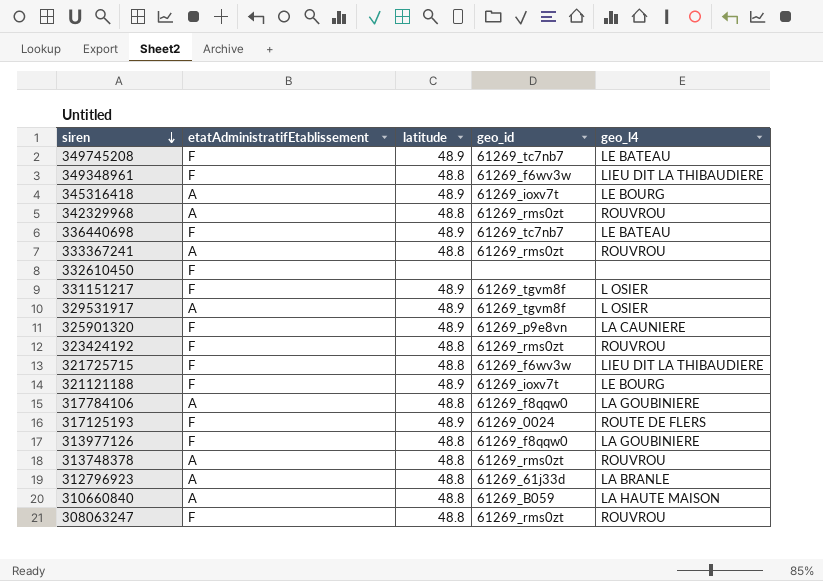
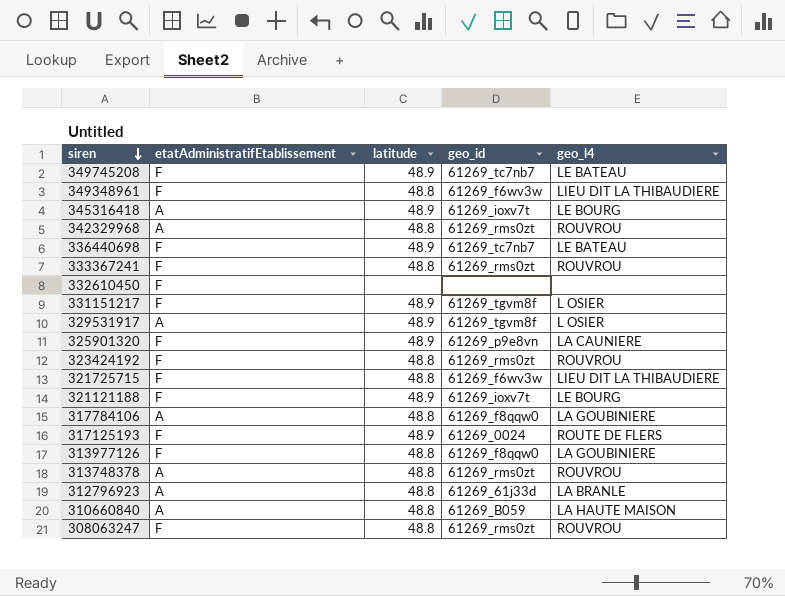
333367241 | etatAdministratifEtablissement: A -> F

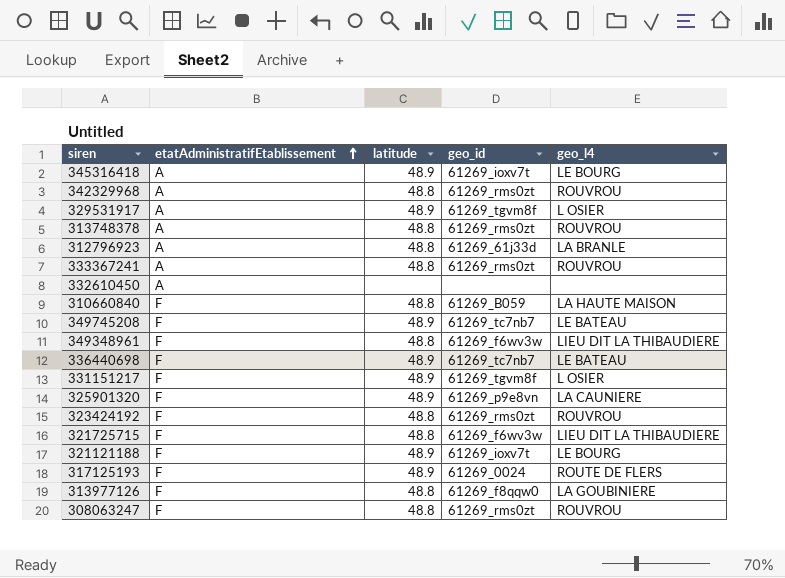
row order: siren descending -> etatAdministratifEtablissement ascending
row 317784106: A | 48.8 | 61269_f8qqw0 | LA GOUBINIERE -> none
333367241 | etatAdministratifEtablissement: F -> A
332610450 | etatAdministratifEtablissement: F -> A
310660840 | etatAdministratifEtablissement: A -> F

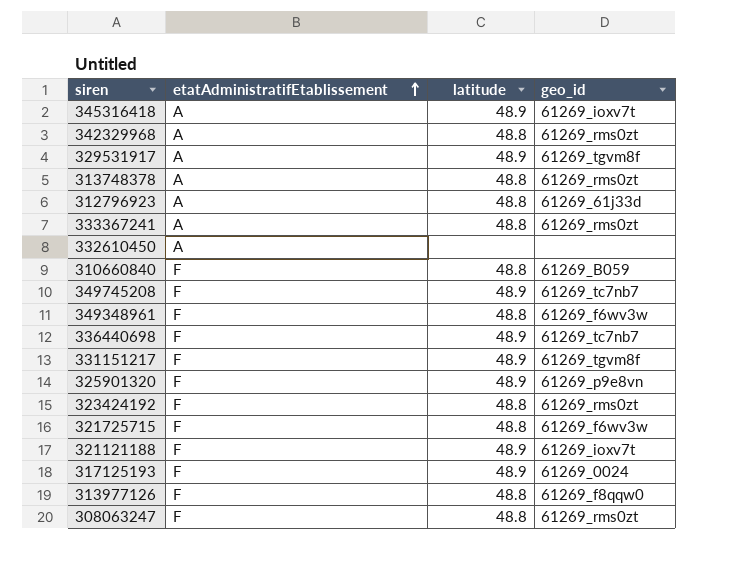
column geo_l4 | position: 5 -> none

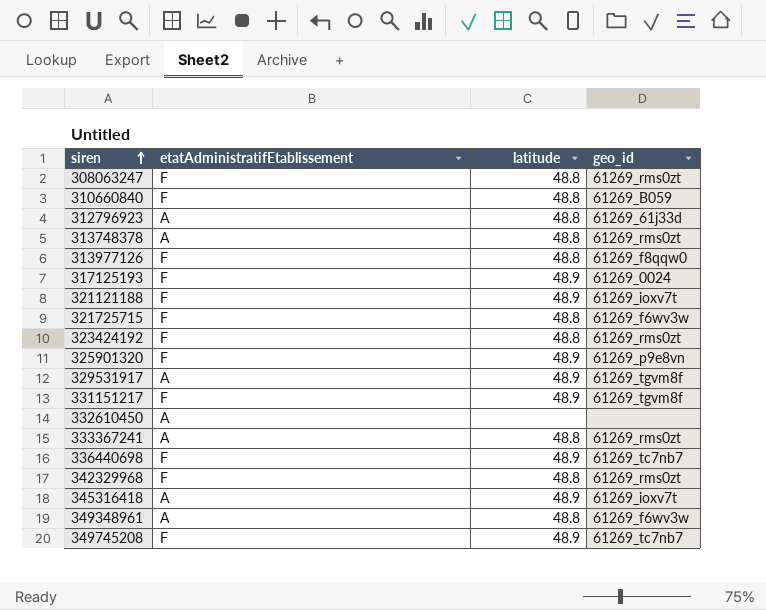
row order: etatAdministratifEtablissement ascending -> siren ascending
342329968 | etatAdministratifEtablissement: A -> F
349348961 | etatAdministratifEtablissement: F -> A

